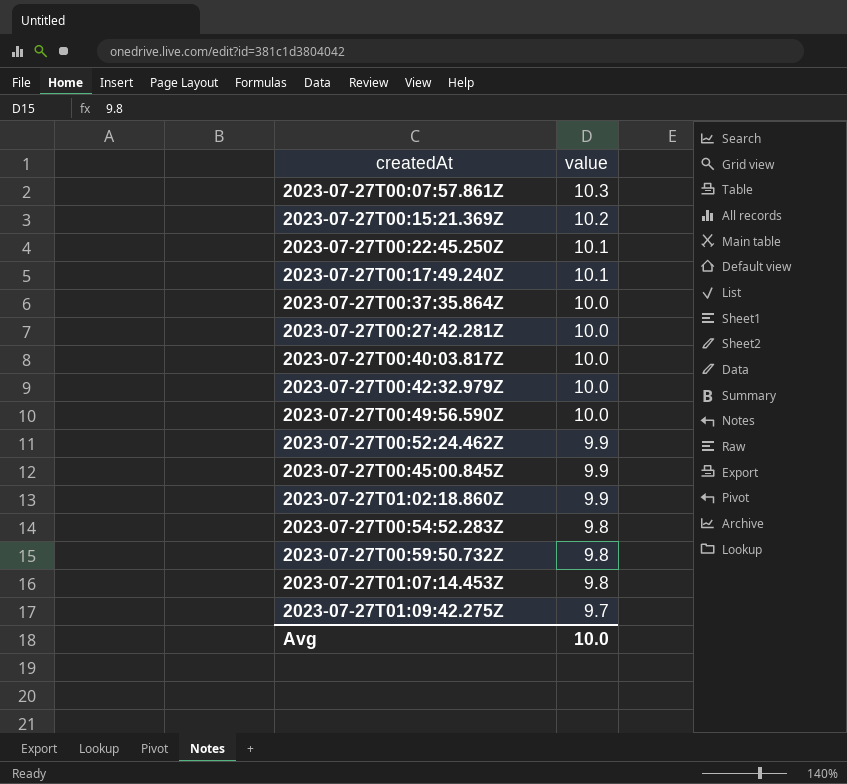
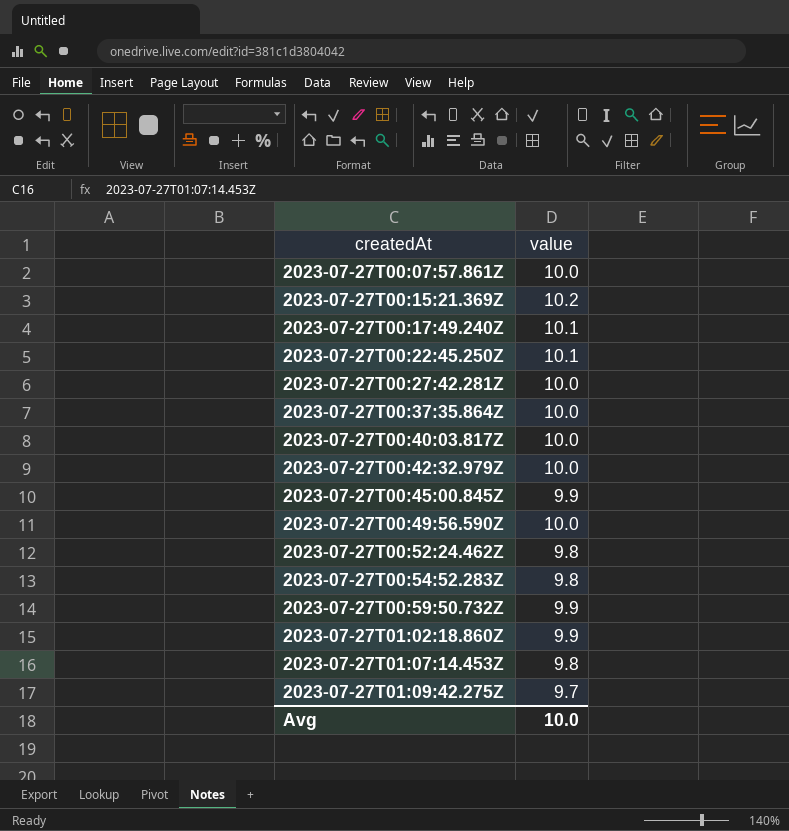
row order: value descending -> createdAt ascending
2023-07-27T00:07:57.861Z | value: 10.3 -> 10.0
2023-07-27T00:52:24.462Z | value: 9.9 -> 9.8
2023-07-27T00:59:50.732Z | value: 9.8 -> 9.9

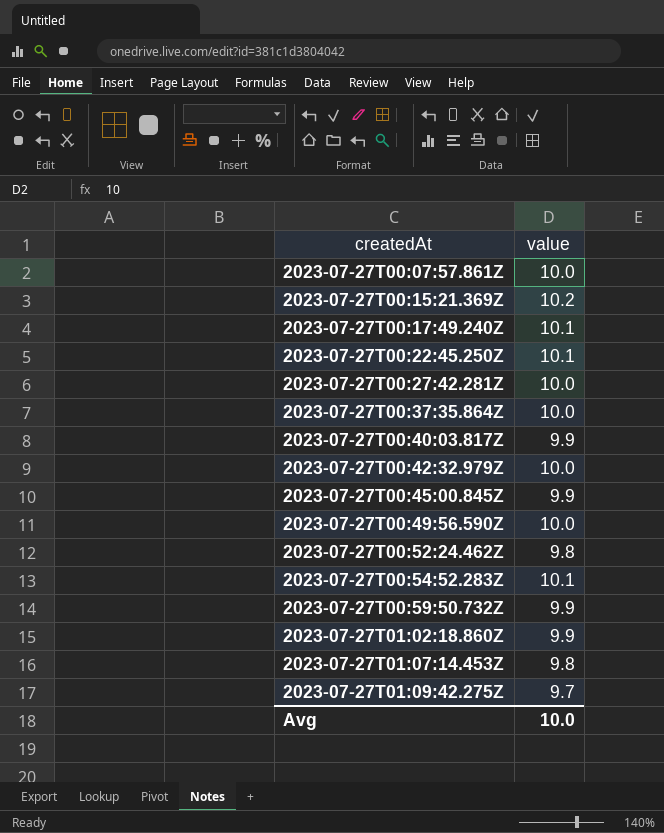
2023-07-27T00:40:03.817Z | value: 10.0 -> 9.9
2023-07-27T00:54:52.283Z | value: 9.8 -> 10.1

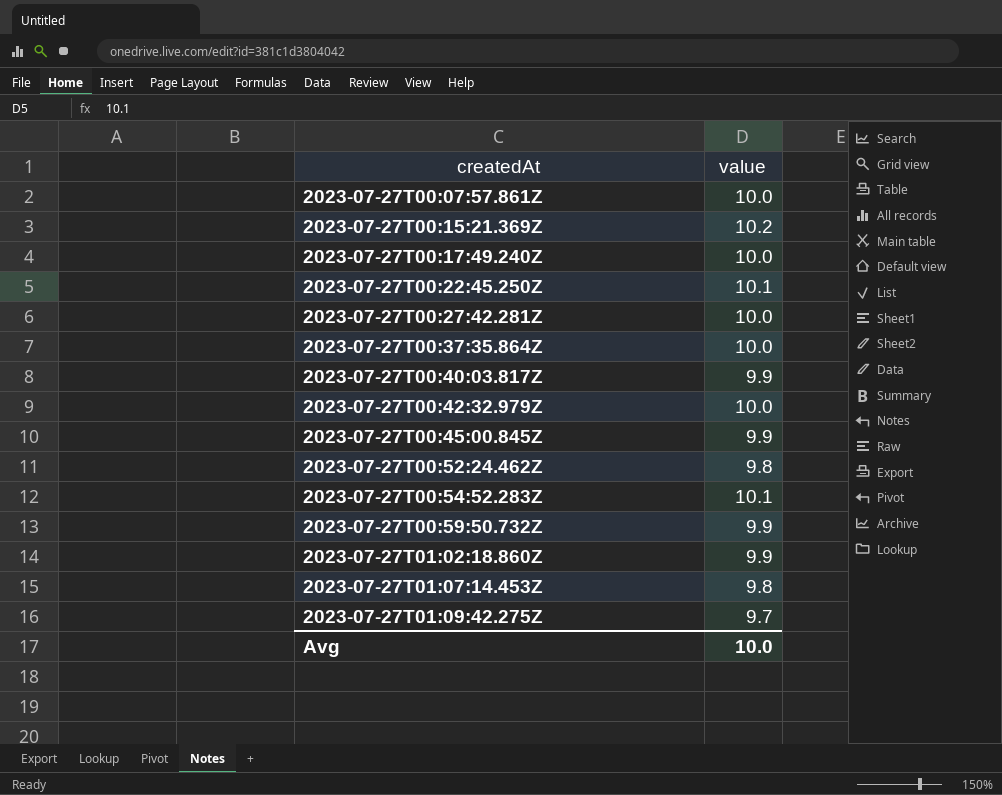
row 2023-07-27T00:49:56.590Z: 10.0 -> none
2023-07-27T00:17:49.240Z | value: 10.1 -> 10.0

